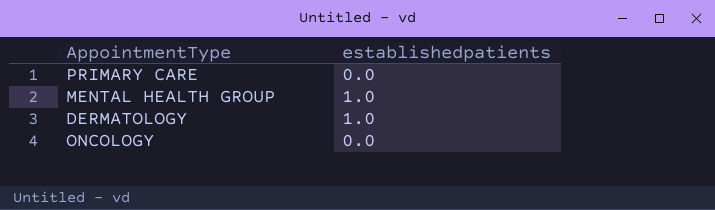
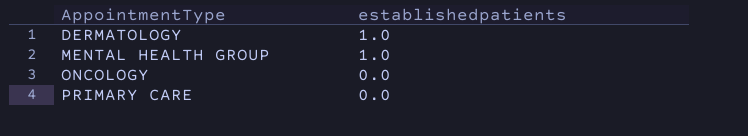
row order: none -> AppointmentType ascending

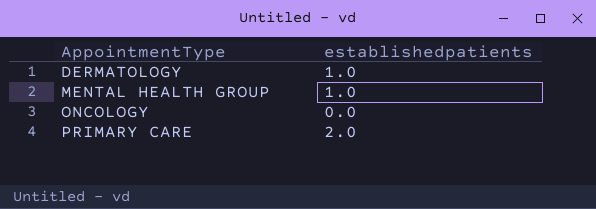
PRIMARY CARE | establishedpatients: 0.0 -> 2.0

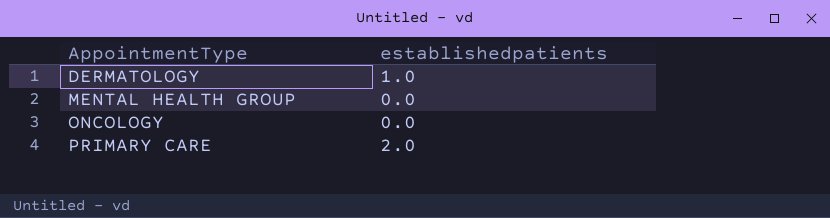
MENTAL HEALTH GROUP | establishedpatients: 1.0 -> 0.0

